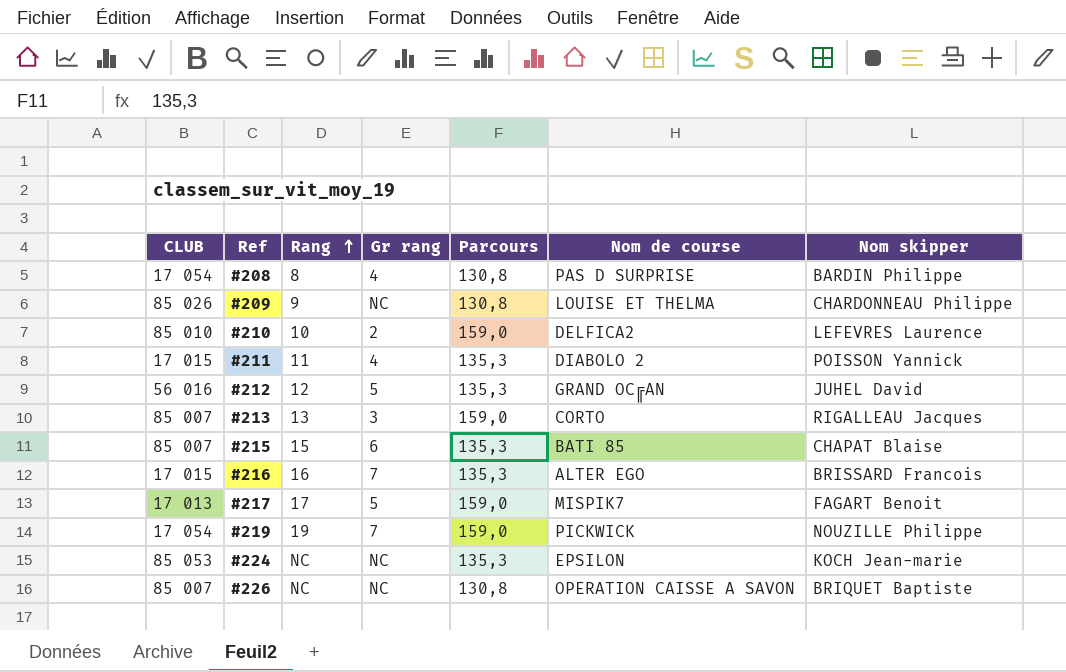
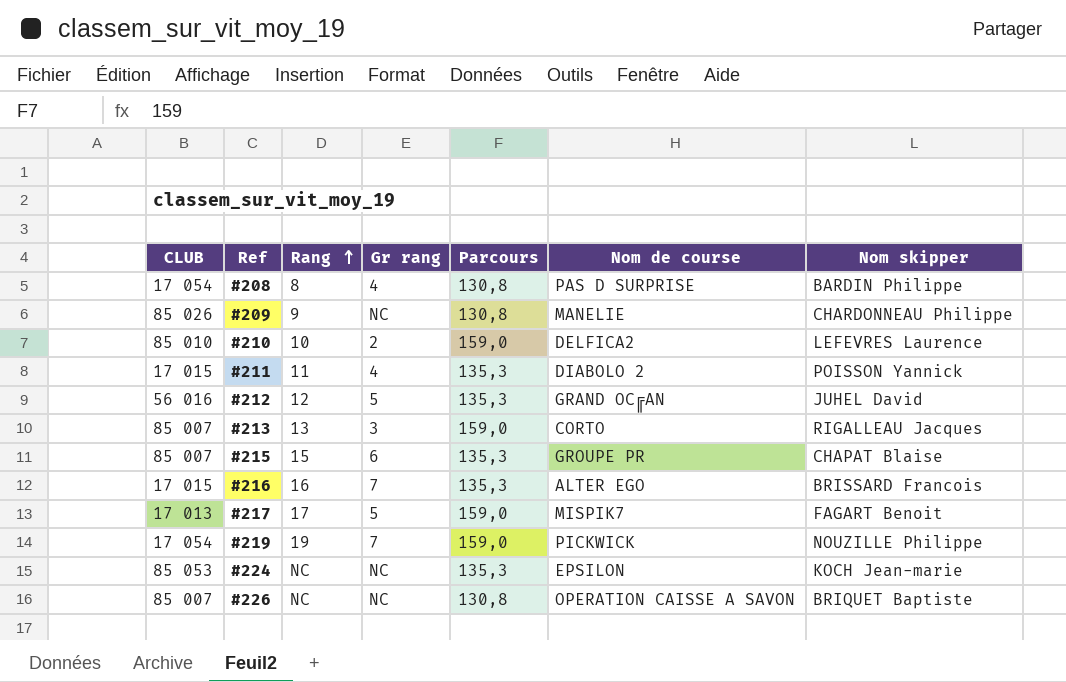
#209 | Nom de course: LOUISE ET THELMA -> MANELIE
#215 | Nom de course: BATI 85 -> GROUPE PR

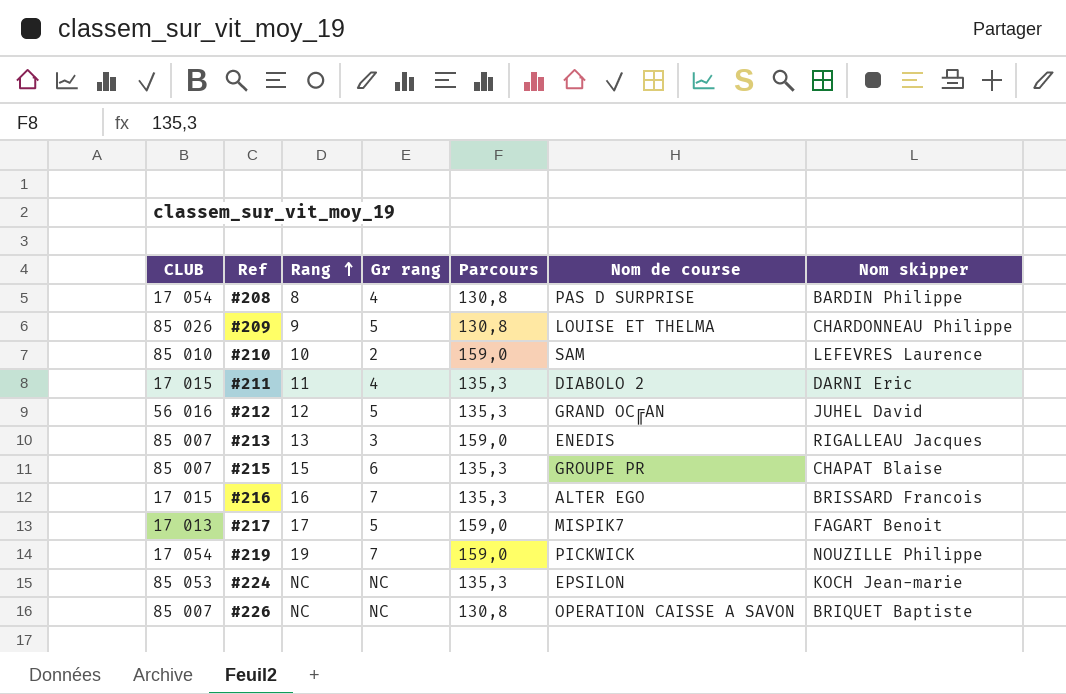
#209 | Gr rang: NC -> 5
#209 | Nom de course: MANELIE -> LOUISE ET THELMA
#210 | Nom de course: DELFICA2 -> SAM
#211 | Nom skipper: POISSON Yannick -> DARNI Eric
#213 | Nom de course: CORTO -> ENEDIS

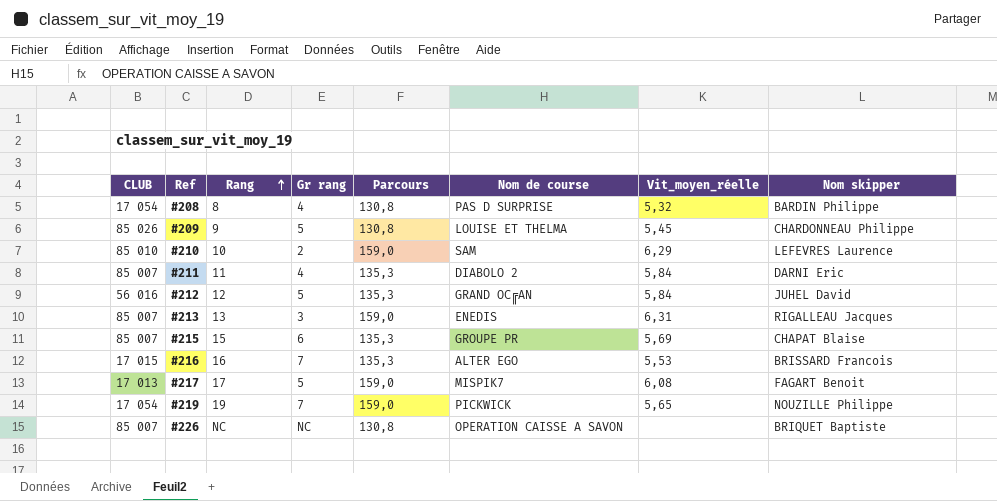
column Vit_moyen_réelle | position: none -> 7
row #224: 85 053 | NC | NC | 135,3 | EPSILON | KOCH Jean-marie -> none
#211 | CLUB: 17 015 -> 85 007

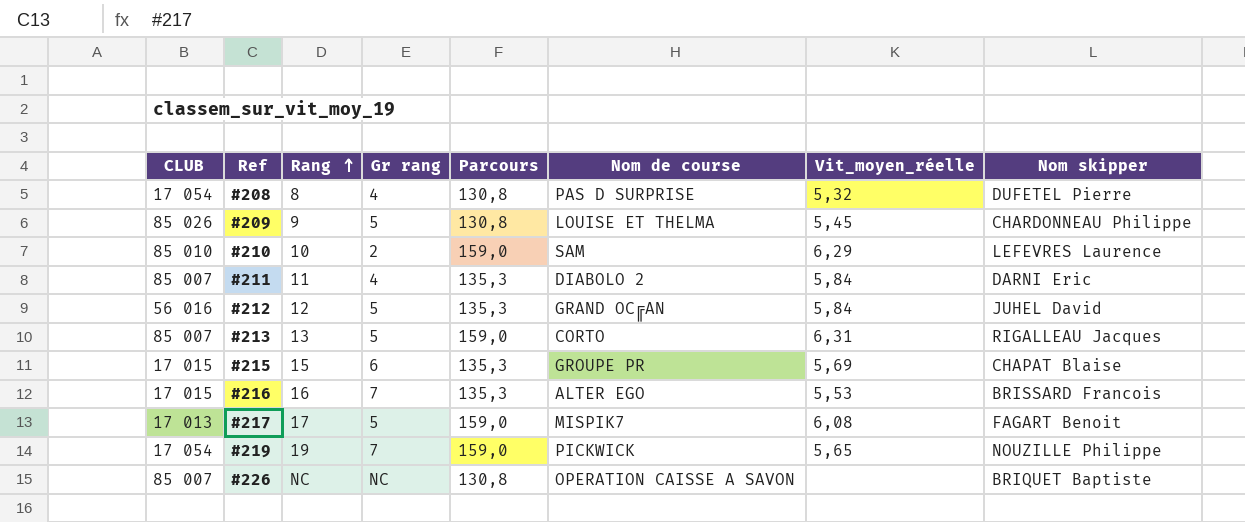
#208 | Nom skipper: BARDIN Philippe -> DUFETEL Pierre
#213 | Gr rang: 3 -> 5
#213 | Nom de course: ENEDIS -> CORTO
#215 | CLUB: 85 007 -> 17 015

